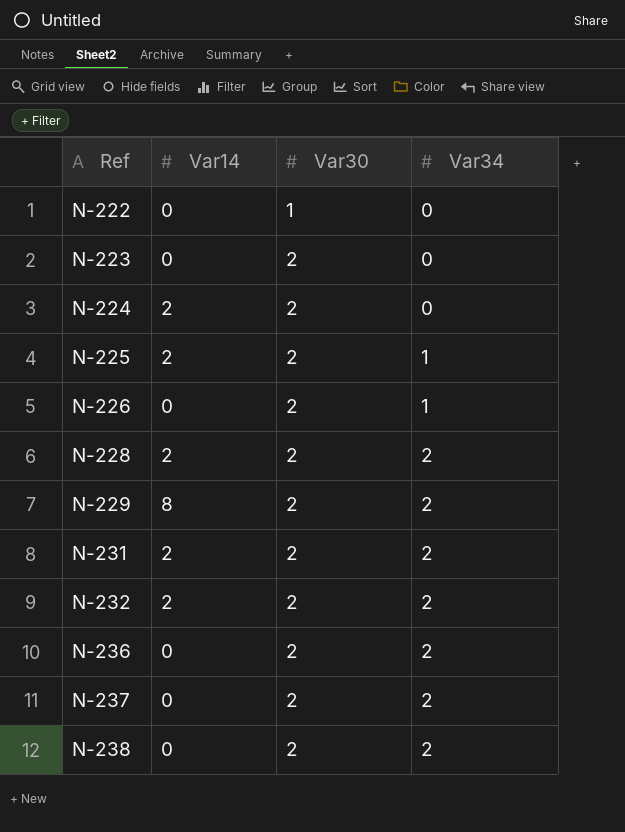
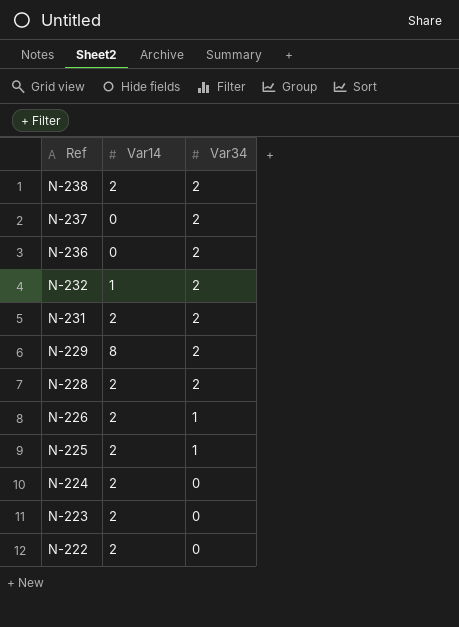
row order: Ref ascending -> Ref descending
column Var30 | position: 3 -> none
N-238 | Var14: 0 -> 2
N-232 | Var14: 2 -> 1
N-226 | Var14: 0 -> 2
N-223 | Var14: 0 -> 2
N-222 | Var14: 0 -> 2

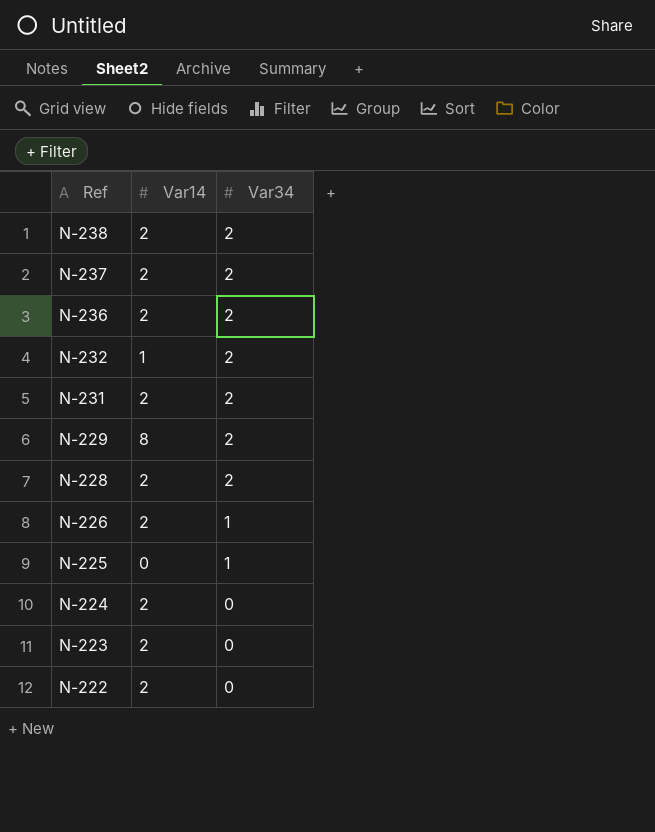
N-237 | Var14: 0 -> 2
N-236 | Var14: 0 -> 2
N-225 | Var14: 2 -> 0

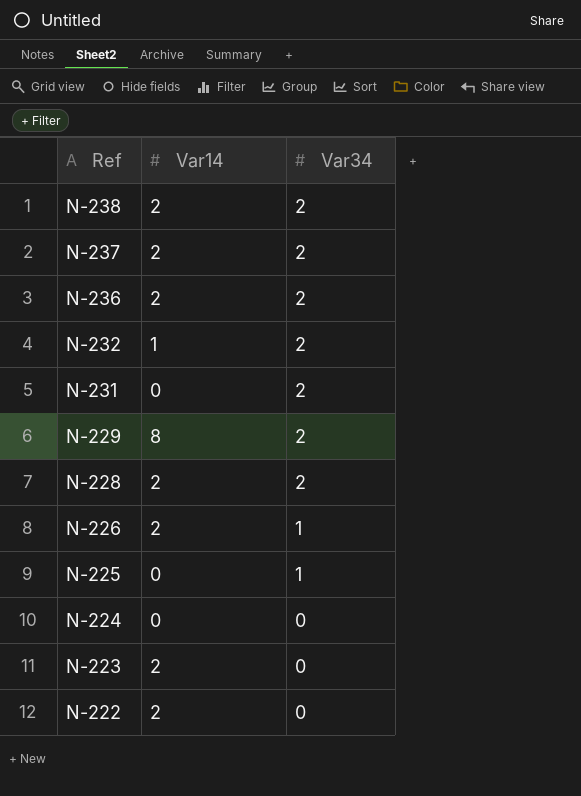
N-231 | Var14: 2 -> 0
N-224 | Var14: 2 -> 0

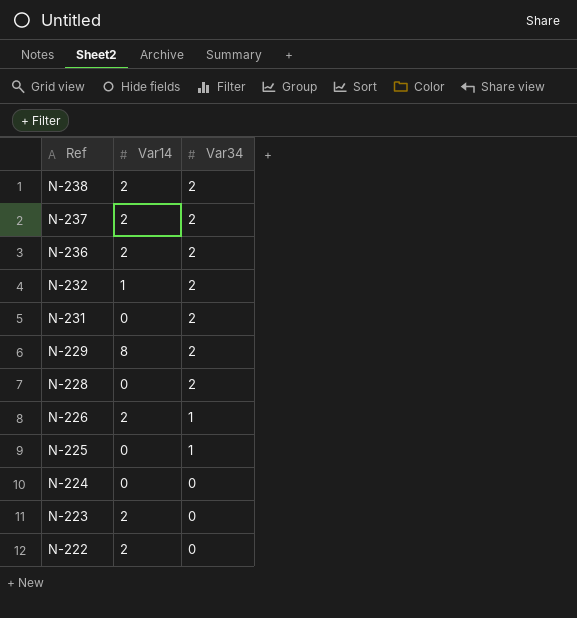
N-228 | Var14: 2 -> 0

